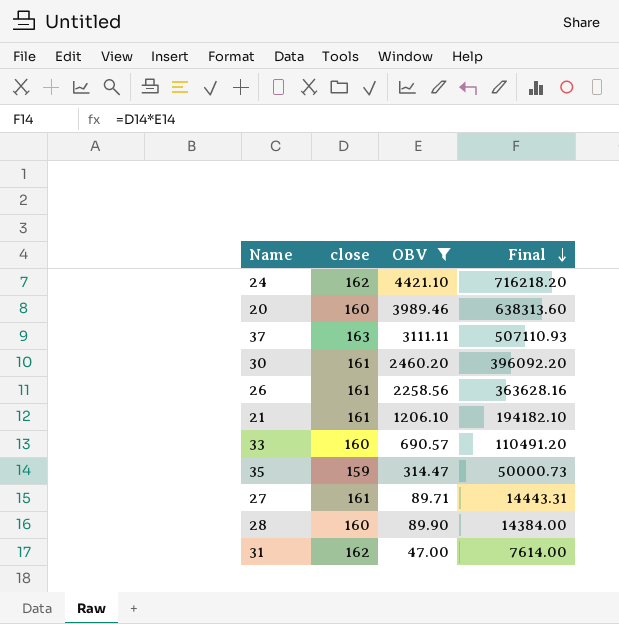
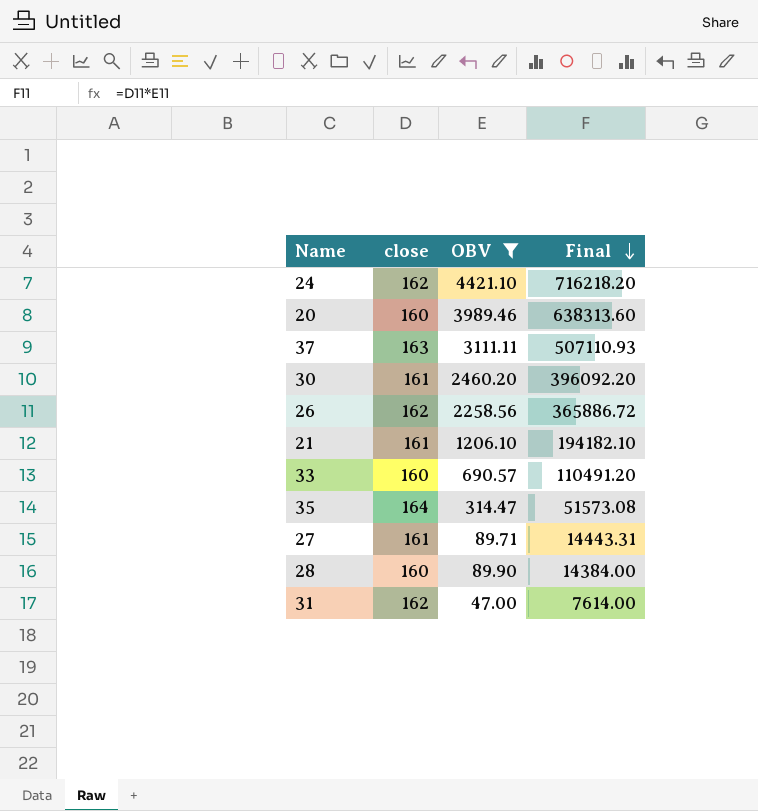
26 | close: 161 -> 162
26 | Final: 363628.16 -> 365886.72
35 | close: 159 -> 164
35 | Final: 50000.73 -> 51573.08

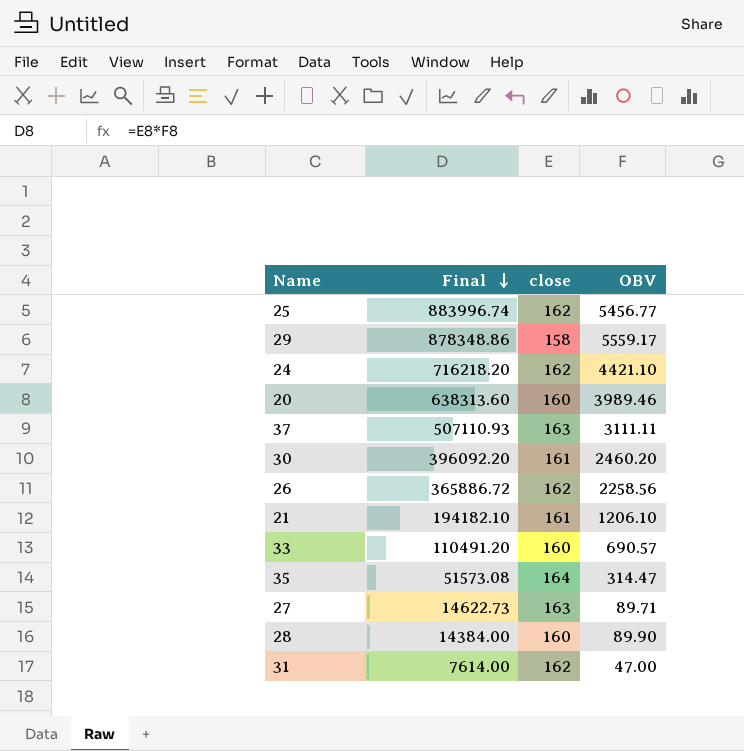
filter: OBV <= 4421.10 -> none
column Final | position: 4 -> 2
27 | Final: 14443.31 -> 14622.73
27 | close: 161 -> 163

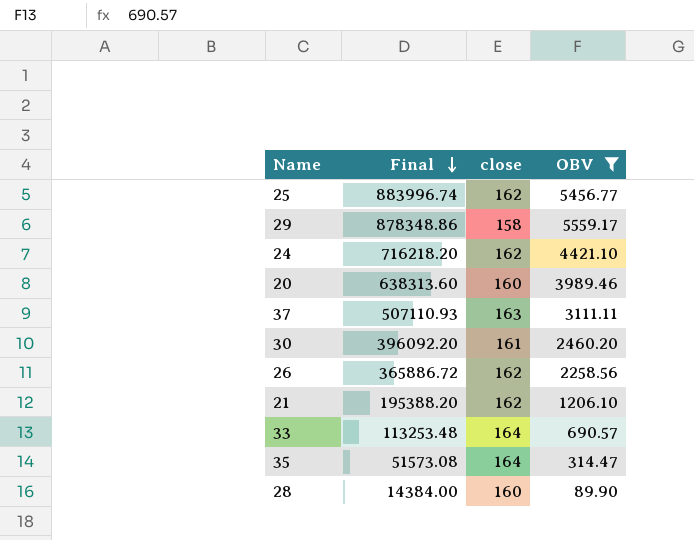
filter: none -> OBV >= 89.90
21 | Final: 194182.10 -> 195388.20
21 | close: 161 -> 162
33 | Final: 110491.20 -> 113253.48
33 | close: 160 -> 164

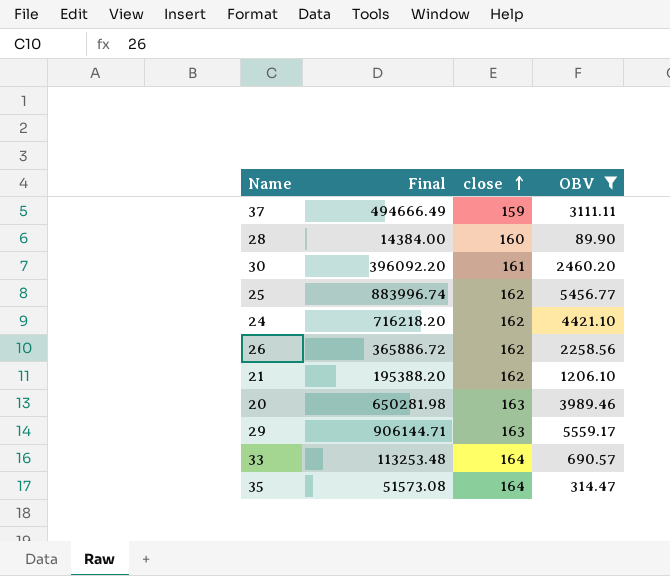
row order: Final descending -> close ascending
37 | Final: 507110.93 -> 494666.49
37 | close: 163 -> 159
20 | Final: 638313.60 -> 650281.98
20 | close: 160 -> 163
29 | Final: 878348.86 -> 906144.71
29 | close: 158 -> 163

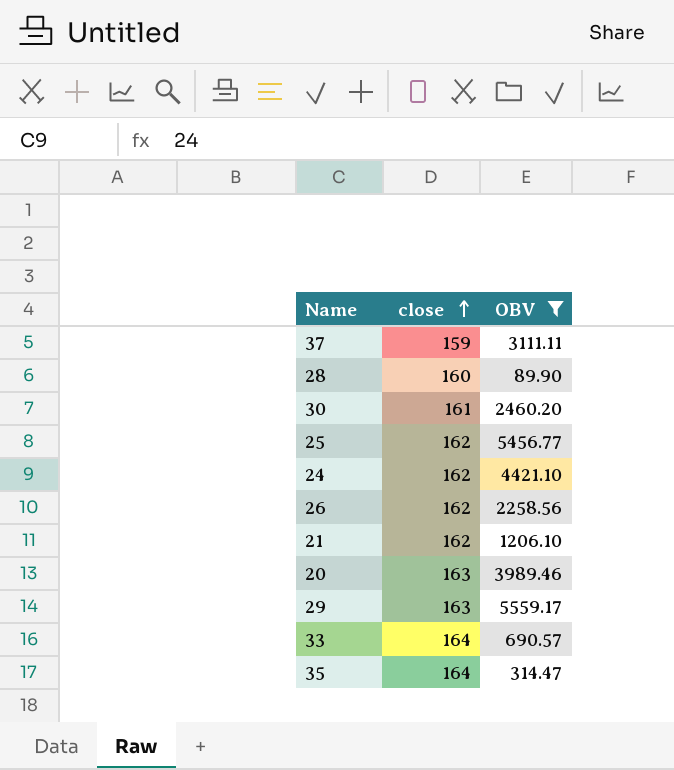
column Final | formula: [close] * [OBV] -> none

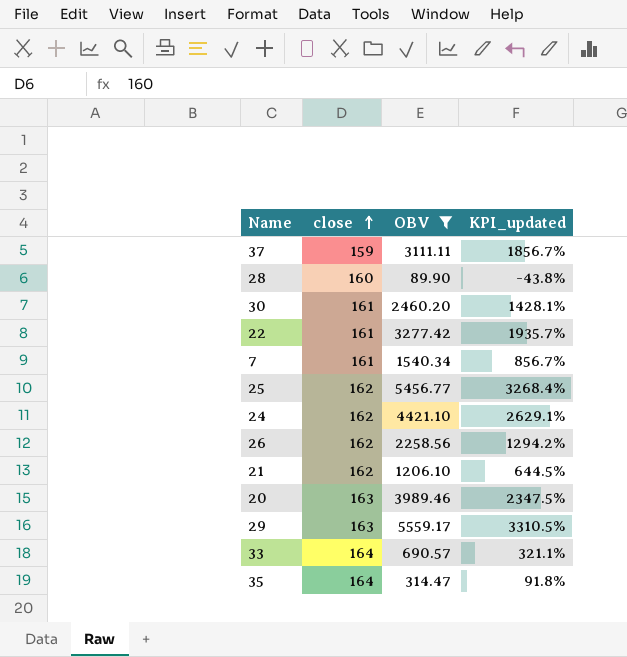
column KPI_updated | formula: none -> ([OBV] - [close]) / [close]
row 22: none -> 161 | 3277.42 | 1935.7%
row 7: none -> 161 | 1540.34 | 856.7%

